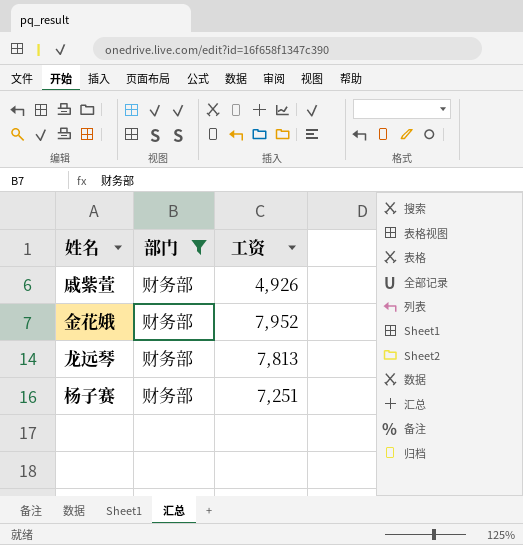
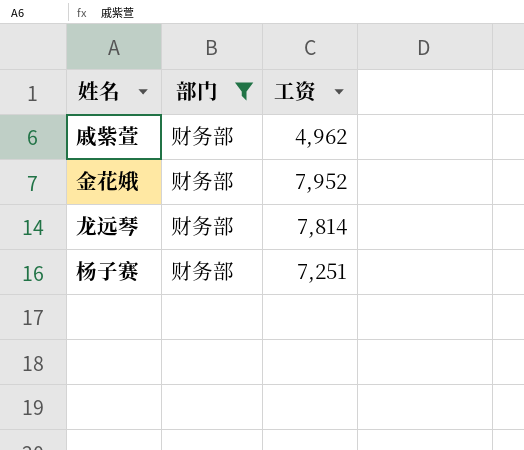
戚紫萱 | 工资: 4,926 -> 4,962
龙远琴 | 工资: 7,813 -> 7,814

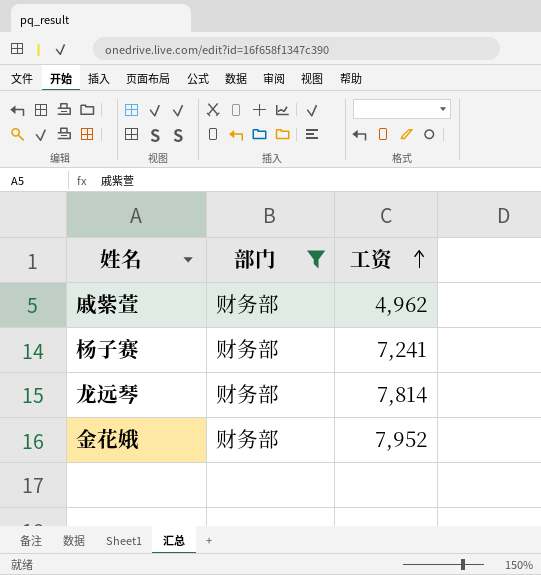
row order: none -> 工资 ascending
杨子赛 | 工资: 7,251 -> 7,241

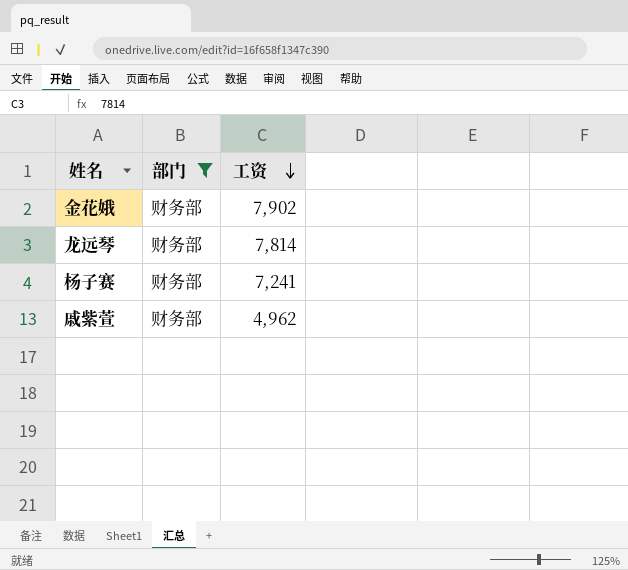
row order: 工资 ascending -> 工资 descending
金花娥 | 工资: 7,952 -> 7,902

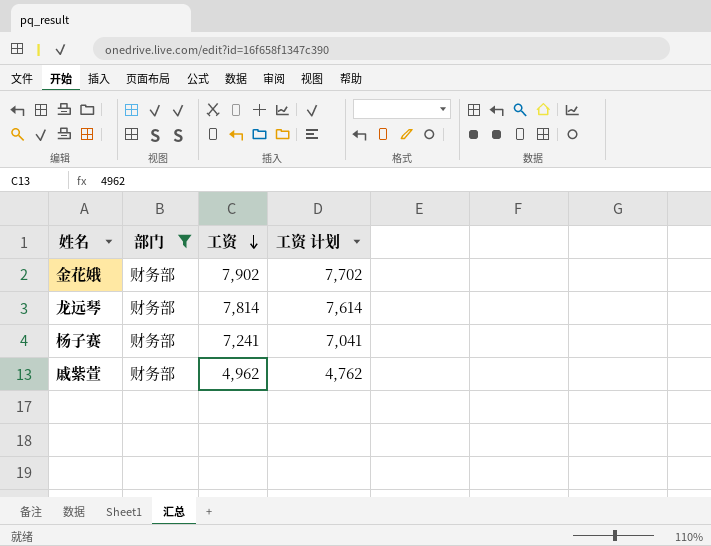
column 工资 计划 | formula: none -> [工资] - 200

